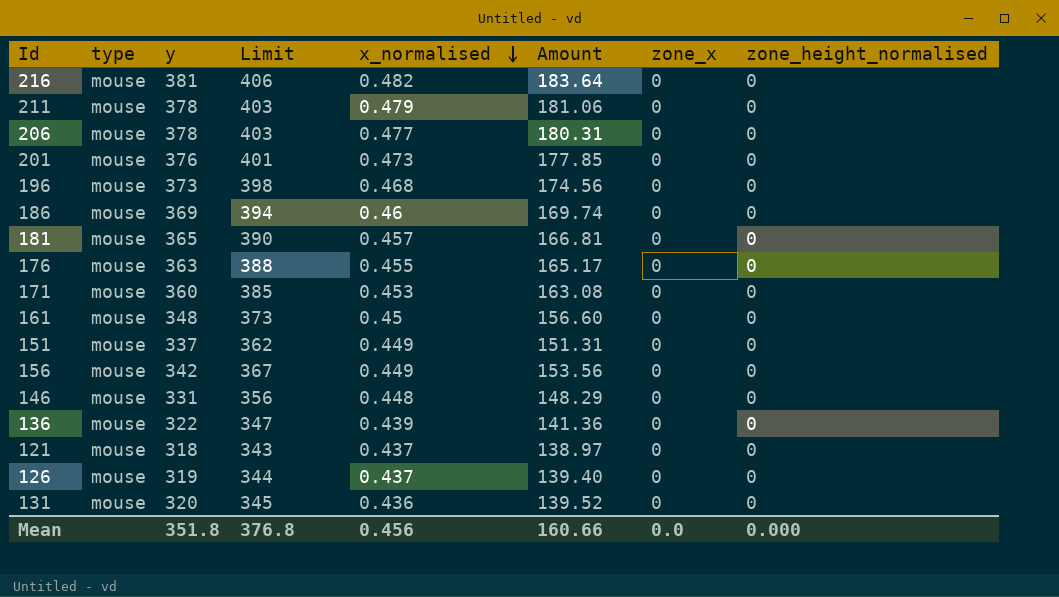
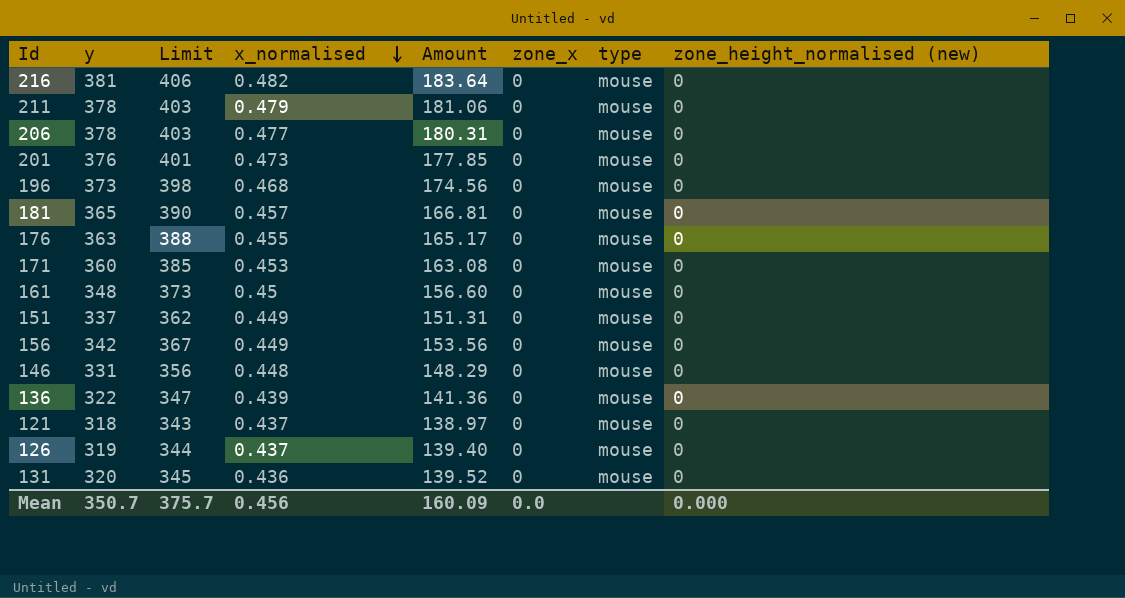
column type | position: 2 -> 7
column name: zone_height_normalised -> zone_height_normalised (new)
row 186: mouse | 369 | 394 | 0.46 | 169.74 | 0 | 0 -> none
Mean | y: 351.8 -> 350.7
Mean | Limit: 376.8 -> 375.7
Mean | Amount: 160.66 -> 160.09

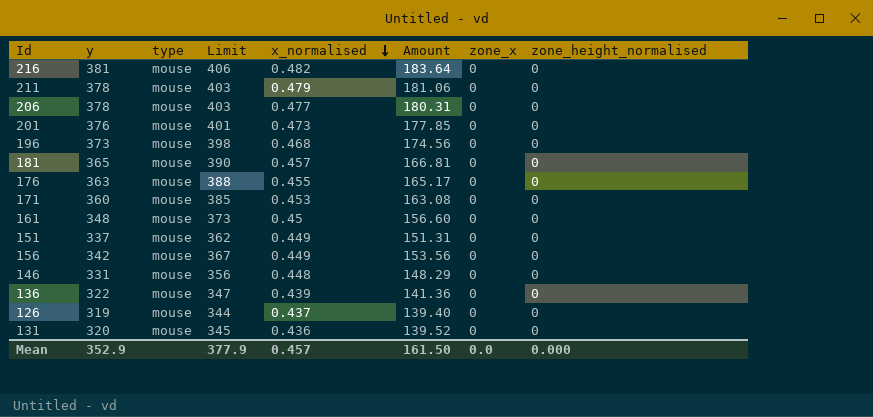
column type | position: 7 -> 3
column name: zone_height_normalised (new) -> zone_height_normalised
row 121: 318 | 343 | 0.437 | 138.97 | 0 | mouse | 0 -> none
Mean | y: 350.7 -> 352.9
Mean | Limit: 375.7 -> 377.9
Mean | x_normalised: 0.456 -> 0.457
Mean | Amount: 160.09 -> 161.50

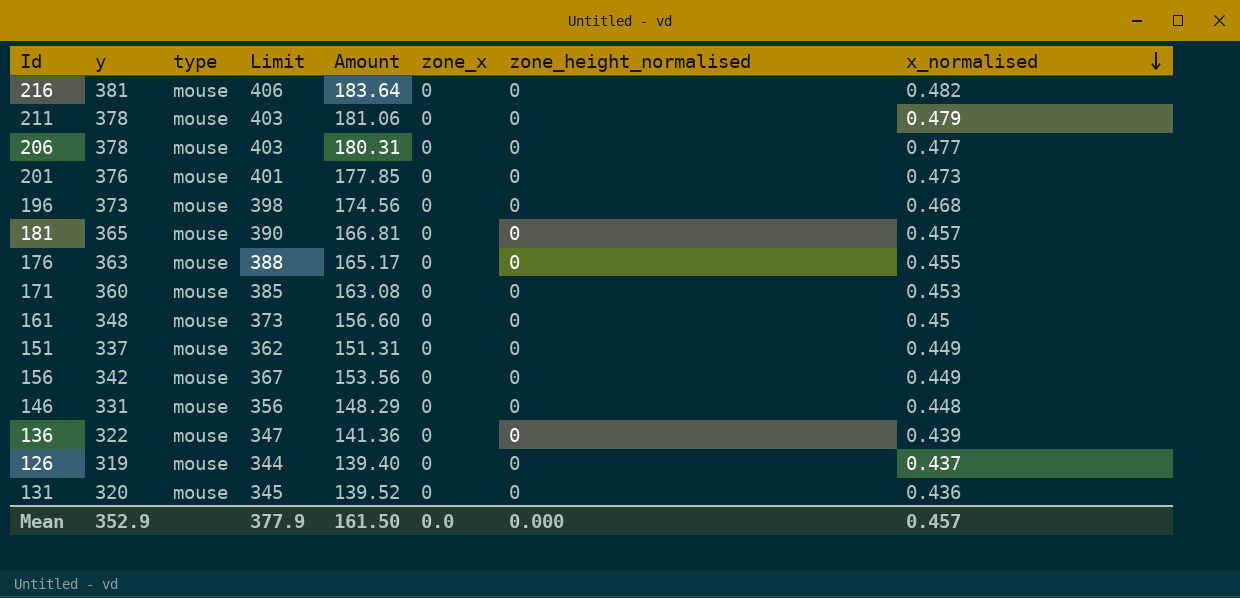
column x_normalised | position: 5 -> 8

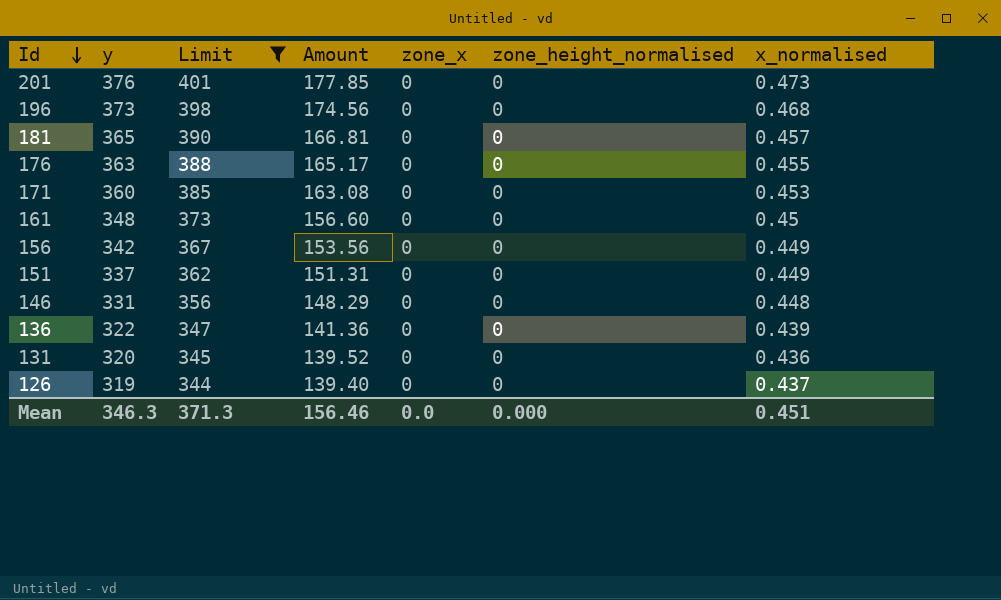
filter: none -> Limit <= 401
row order: x_normalised descending -> Id descending
column type | position: 3 -> none
Mean | y: 352.9 -> 346.3
Mean | Limit: 377.9 -> 371.3
Mean | Amount: 161.50 -> 156.46
Mean | x_normalised: 0.457 -> 0.451

